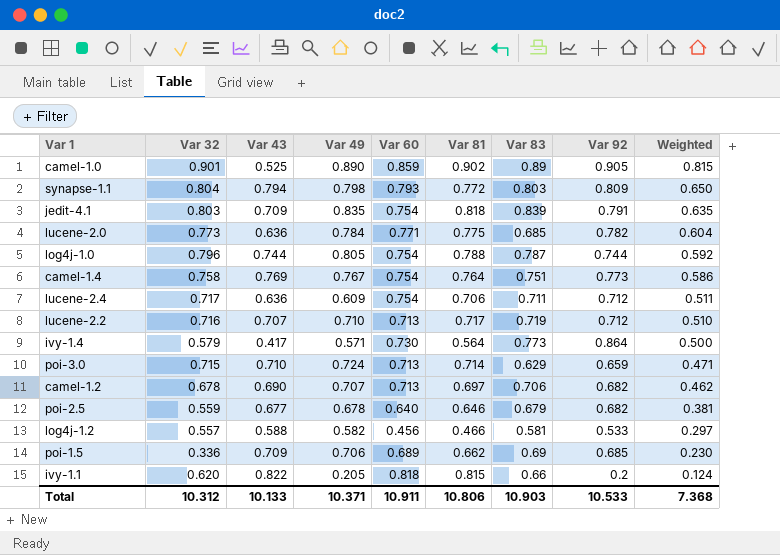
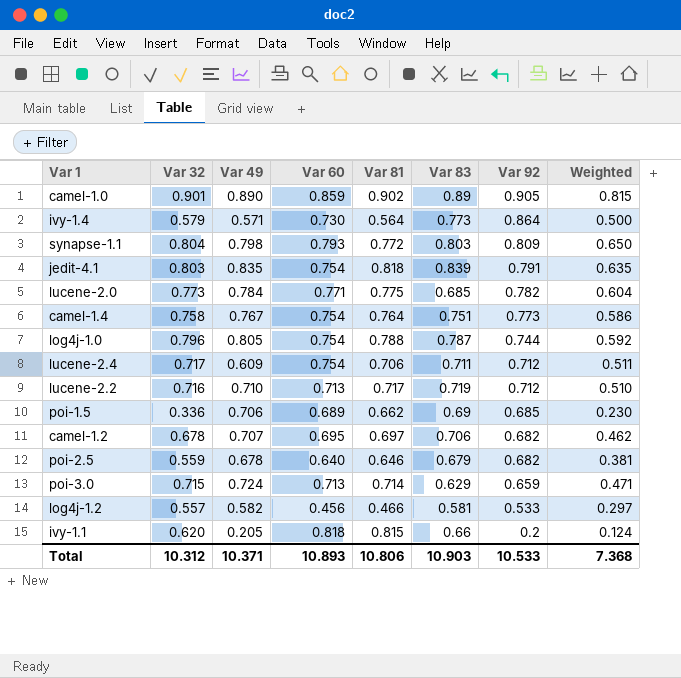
row order: Weighted descending -> Var 92 descending
column Var 43 | position: 3 -> none
camel-1.2 | Var 60: 0.713 -> 0.695
Total | Var 60: 10.911 -> 10.893

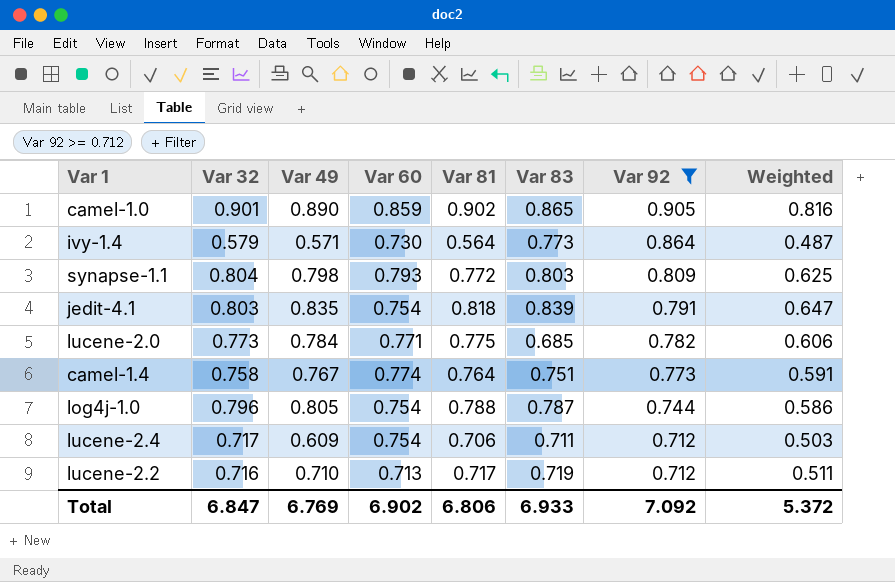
filter: none -> Var 92 >= 0.712
column Weighted | formula: [Var 32] * [Var 92] -> [Var 81] * [Var 92]
camel-1.0 | Var 83: 0.89 -> 0.865
camel-1.4 | Var 60: 0.754 -> 0.774
Total | Var 32: 10.312 -> 6.847
Total | Var 49: 10.371 -> 6.769
Total | Var 60: 10.893 -> 6.902
Total | Var 81: 10.806 -> 6.806
Total | Var 83: 10.903 -> 6.933
Total | Var 92: 10.533 -> 7.092
Total | Weighted: 7.368 -> 5.372

